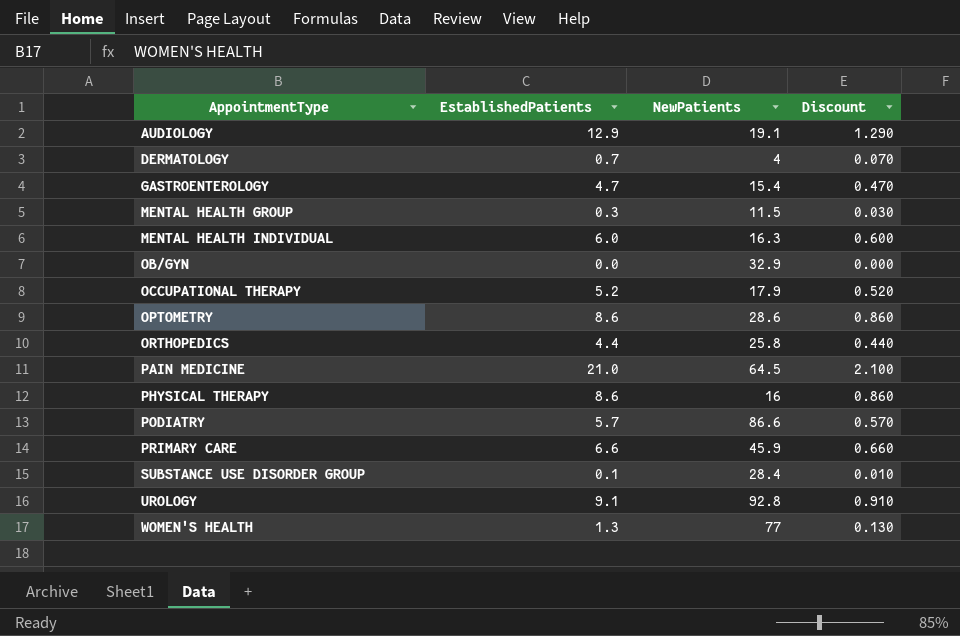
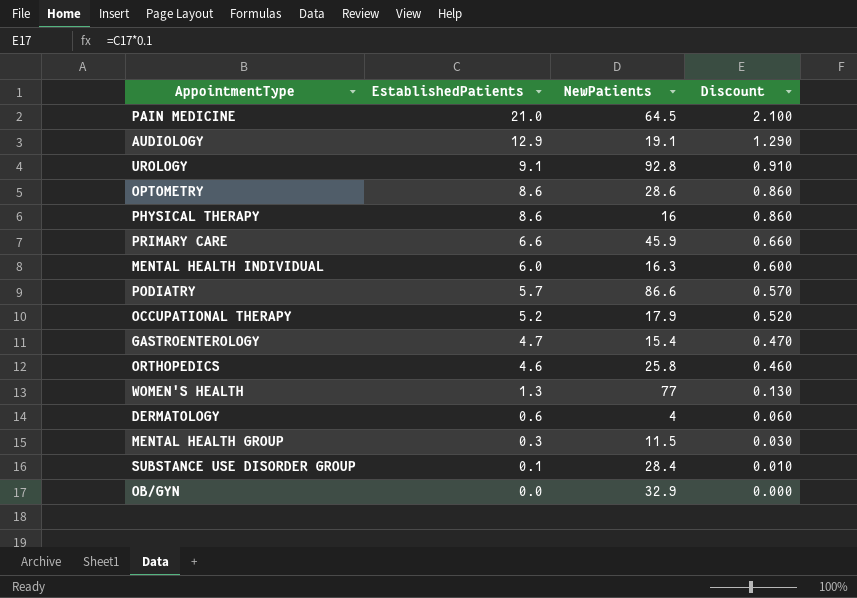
row order: AppointmentType ascending -> EstablishedPatients descending
ORTHOPEDICS | EstablishedPatients: 4.4 -> 4.6
ORTHOPEDICS | Discount: 0.440 -> 0.460
DERMATOLOGY | EstablishedPatients: 0.7 -> 0.6
DERMATOLOGY | Discount: 0.070 -> 0.060

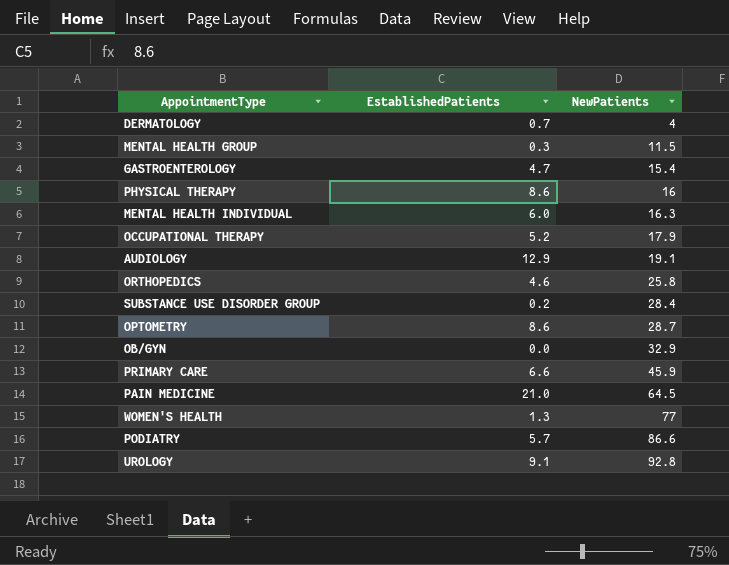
row order: EstablishedPatients descending -> NewPatients ascending
column Discount | formula: [EstablishedPatients] * 0.1 -> none
DERMATOLOGY | EstablishedPatients: 0.6 -> 0.7
SUBSTANCE USE DISORDER GROUP | EstablishedPatients: 0.1 -> 0.2
OPTOMETRY | NewPatients: 28.6 -> 28.7

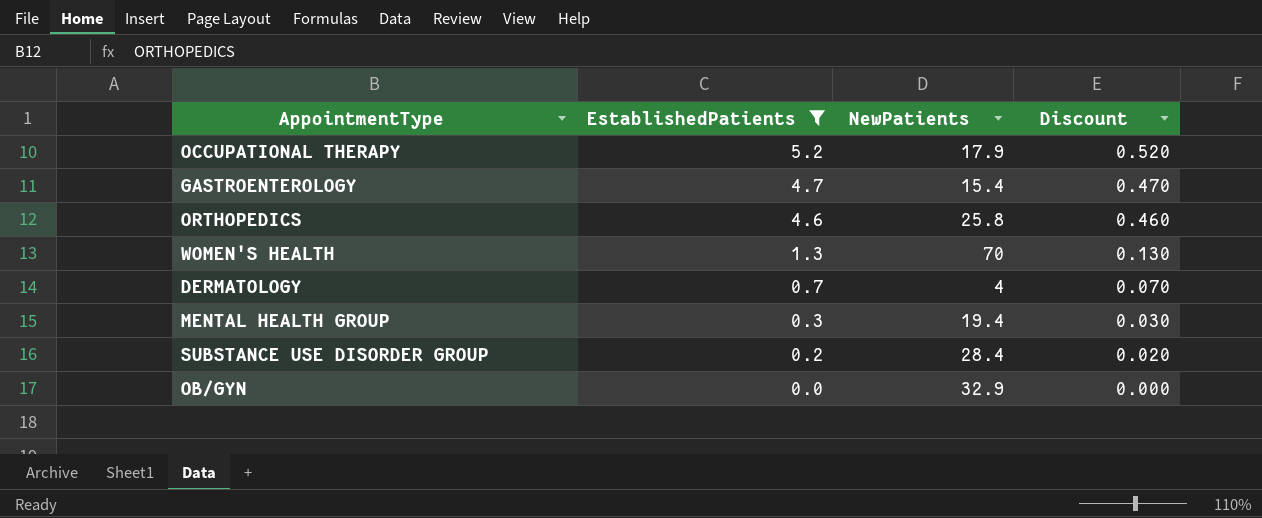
filter: none -> EstablishedPatients <= 5.2
row order: NewPatients ascending -> EstablishedPatients descending
column Discount | formula: none -> [EstablishedPatients] * 0.1
WOMEN'S HEALTH | NewPatients: 77 -> 70
MENTAL HEALTH GROUP | NewPatients: 11.5 -> 19.4

